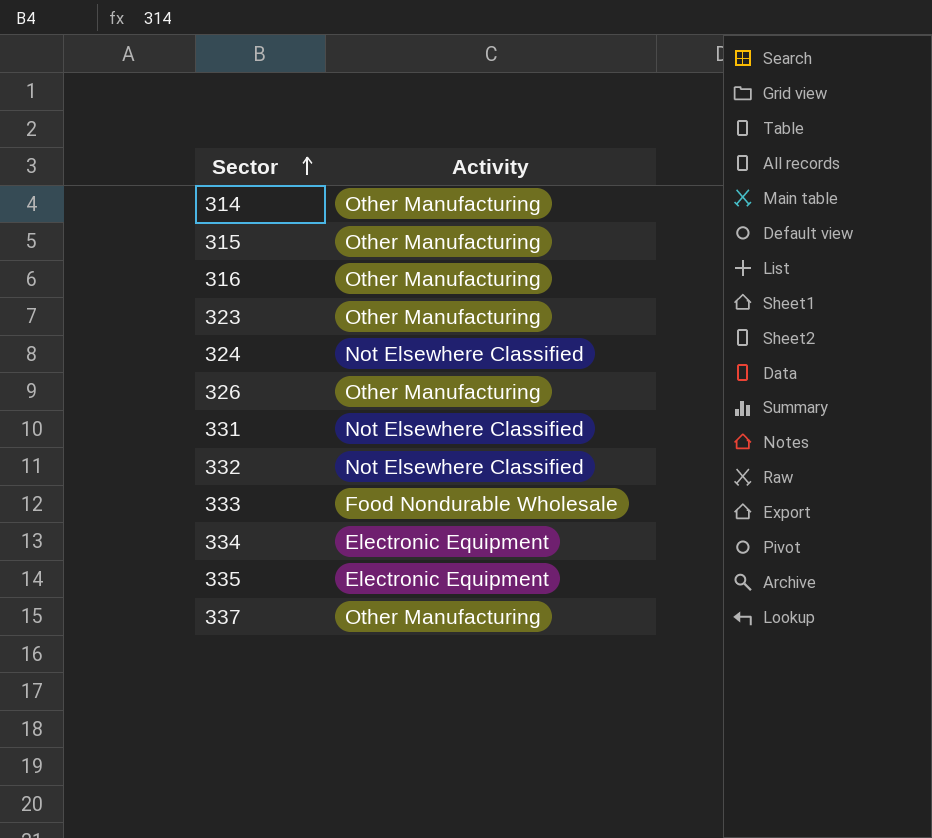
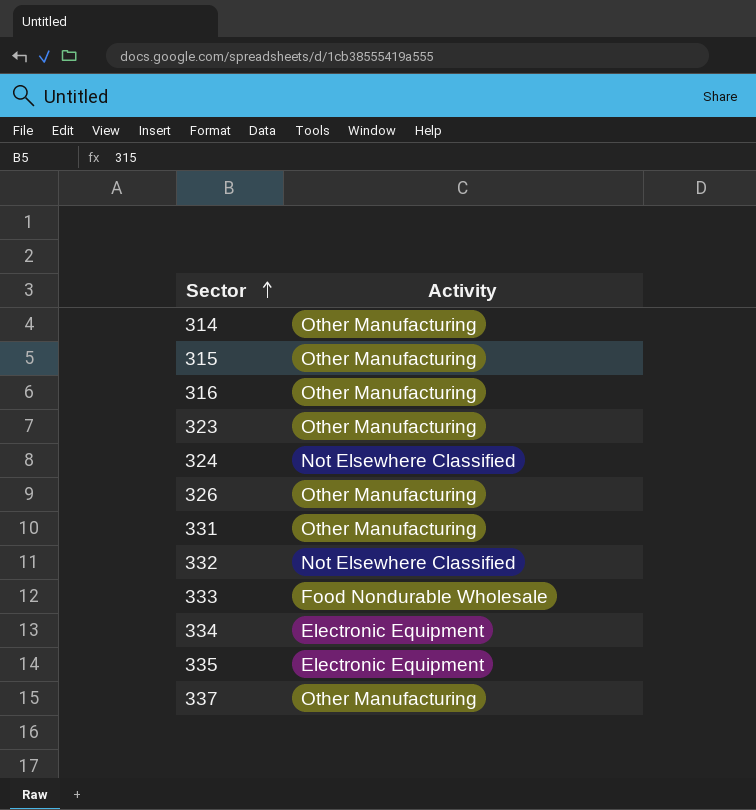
331 | Activity: Not Elsewhere Classified -> Other Manufacturing

